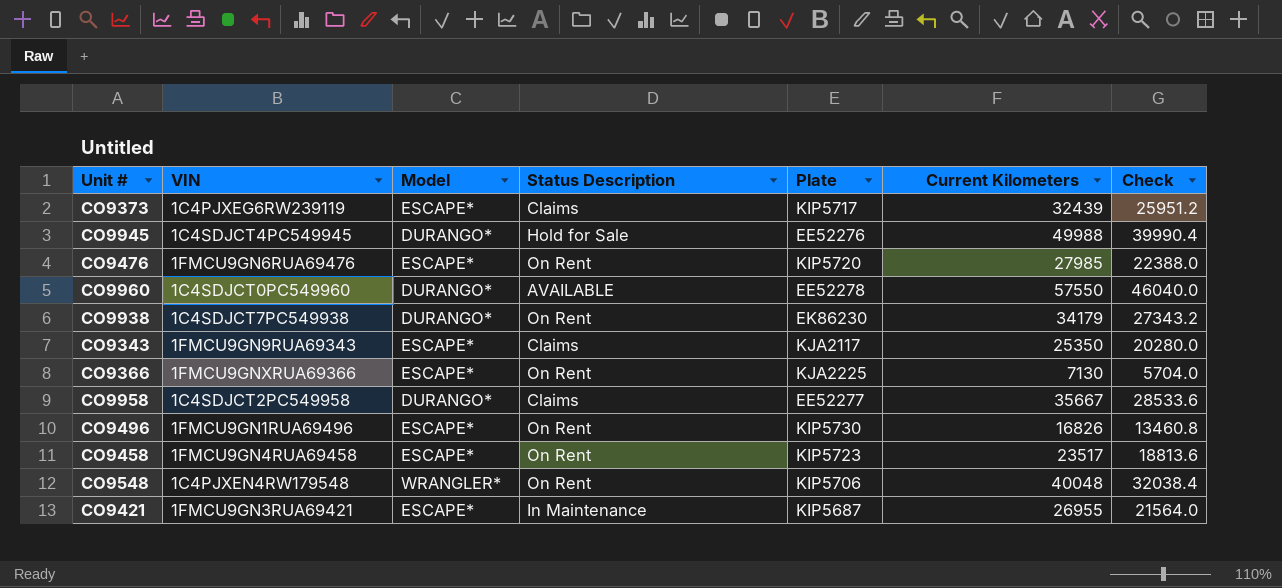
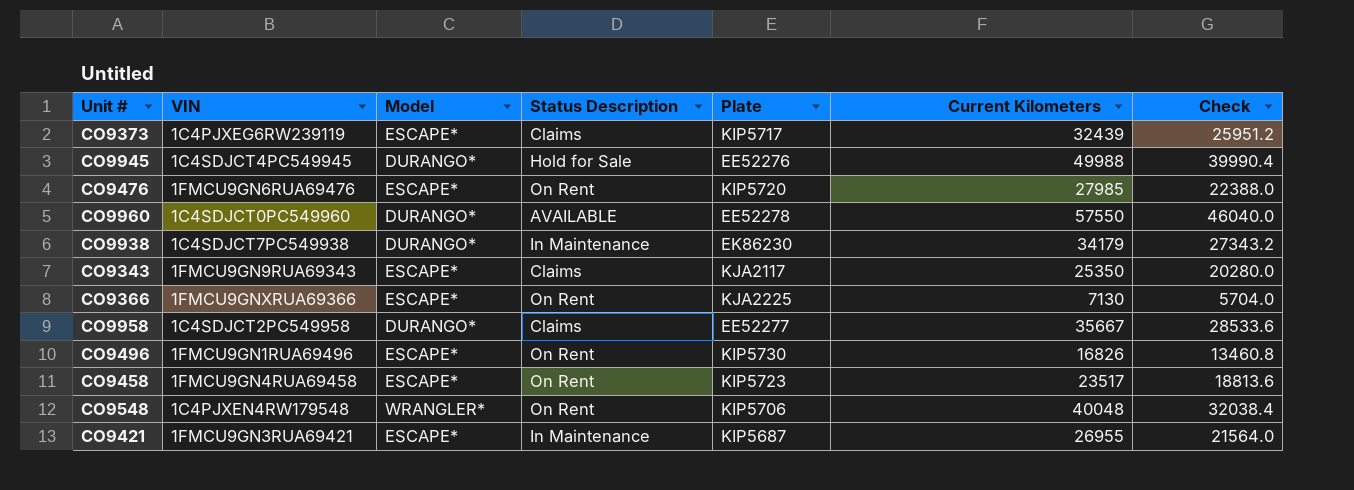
CO9938 | Status Description: On Rent -> In Maintenance

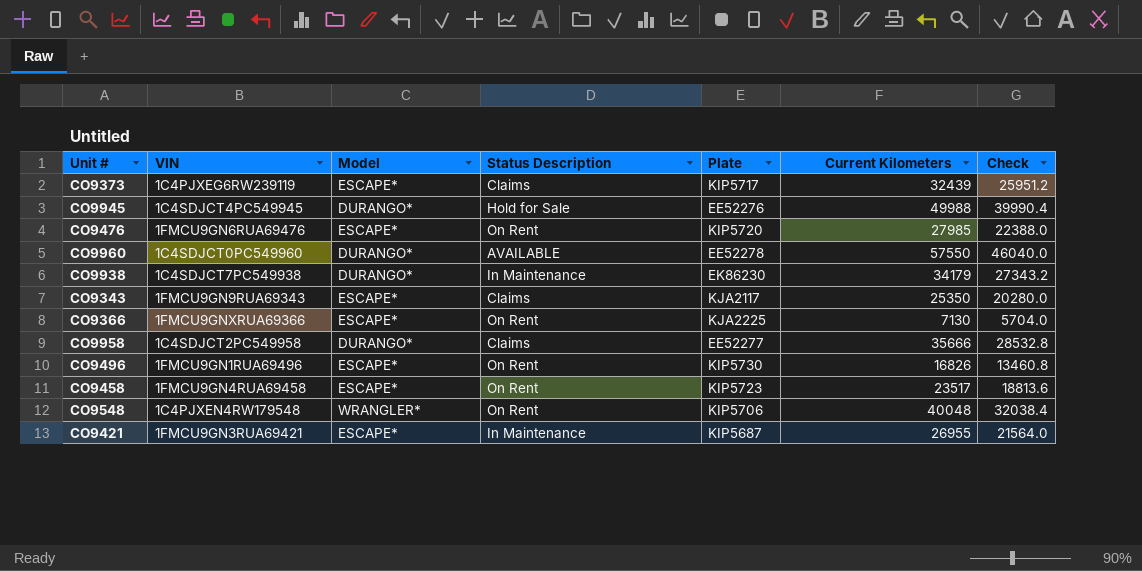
CO9958 | Current Kilometers: 35667 -> 35666
CO9958 | Check: 28533.6 -> 28532.8

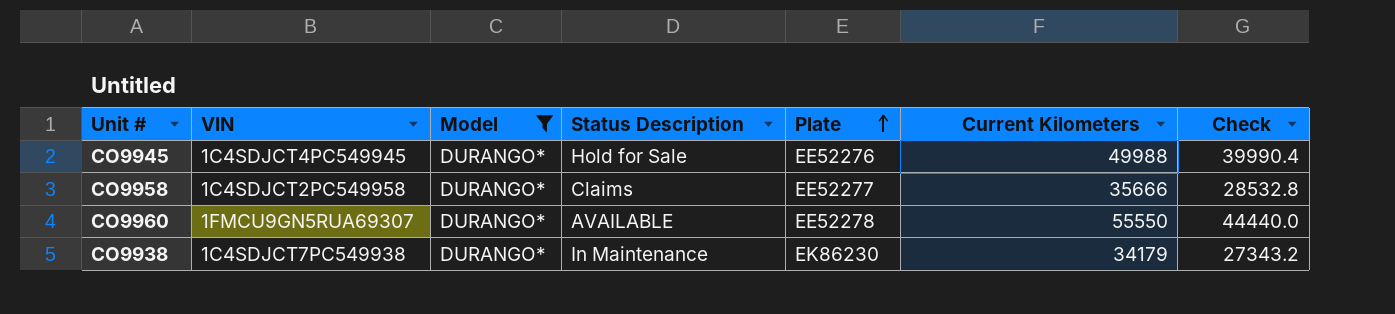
filter: none -> Model = DURANGO*
row order: none -> Plate ascending
CO9960 | VIN: 1C4SDJCT0PC549960 -> 1FMCU9GN5RUA69307
CO9960 | Current Kilometers: 57550 -> 55550
CO9960 | Check: 46040.0 -> 44440.0

